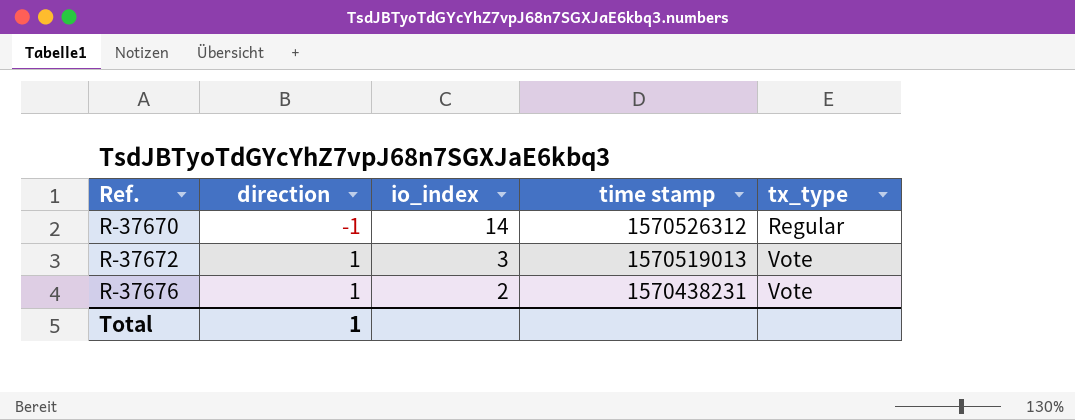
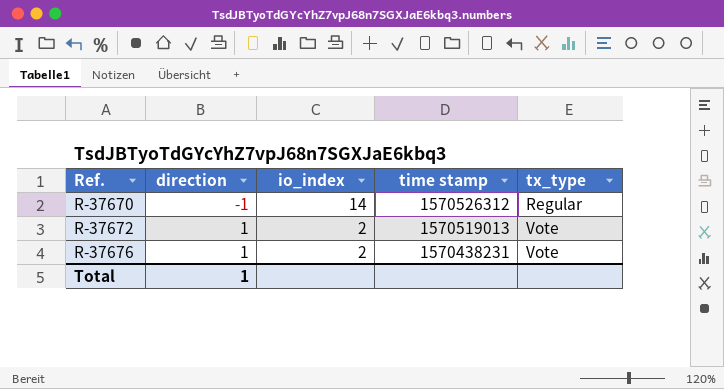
R-37672 | io_index: 3 -> 2

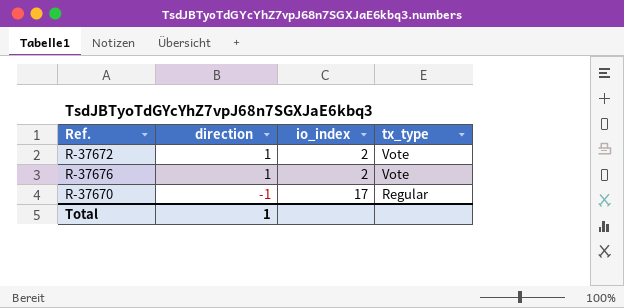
row order: Ref. ascending -> direction descending
column time stamp | position: 4 -> none
R-37670 | io_index: 14 -> 17

